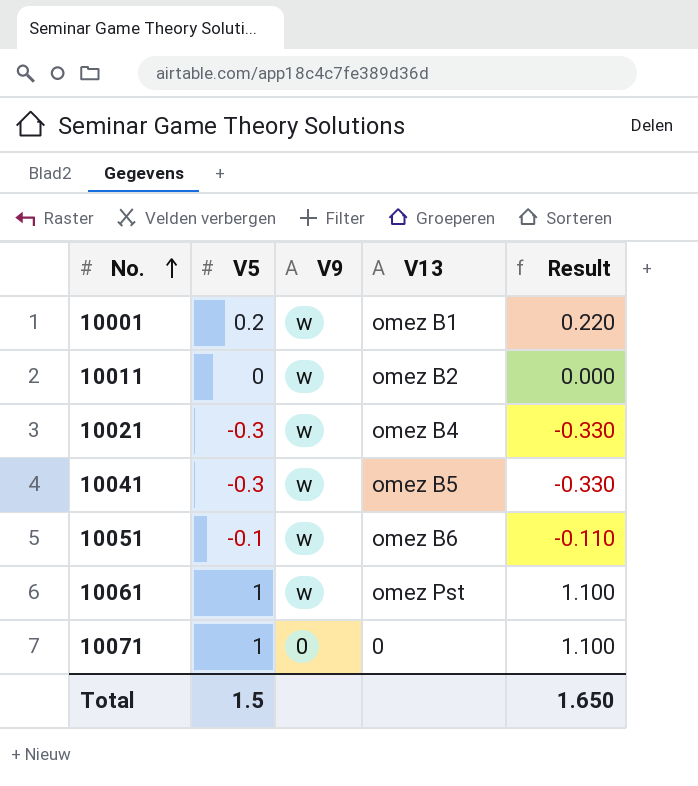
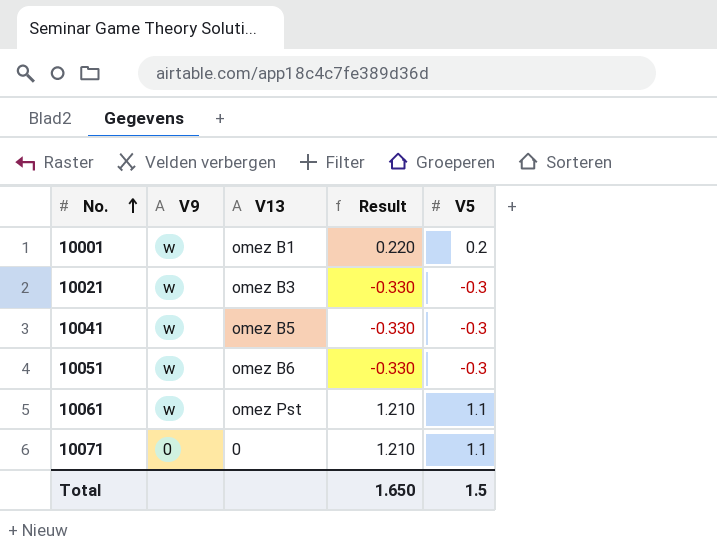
column V5 | position: 2 -> 5
row 10011: 0 | w | omez B2 | 0.000 -> none
10021 | V13: omez B4 -> omez B3
10051 | Result: -0.110 -> -0.330
10051 | V5: -0.1 -> -0.3
10061 | Result: 1.100 -> 1.210
10061 | V5: 1 -> 1.1
10071 | Result: 1.100 -> 1.210
10071 | V5: 1 -> 1.1

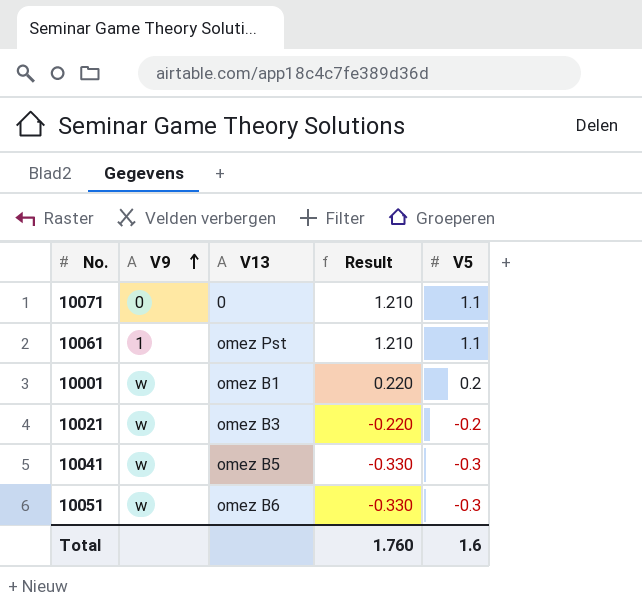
row order: No. ascending -> V9 ascending
10061 | V9: w -> 1
10021 | Result: -0.330 -> -0.220
10021 | V5: -0.3 -> -0.2
Total | Result: 1.650 -> 1.760
Total | V5: 1.5 -> 1.6

